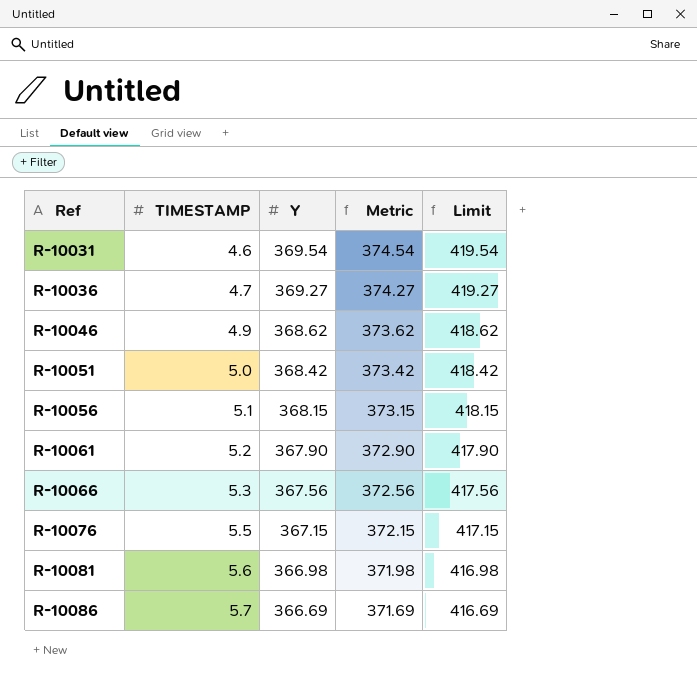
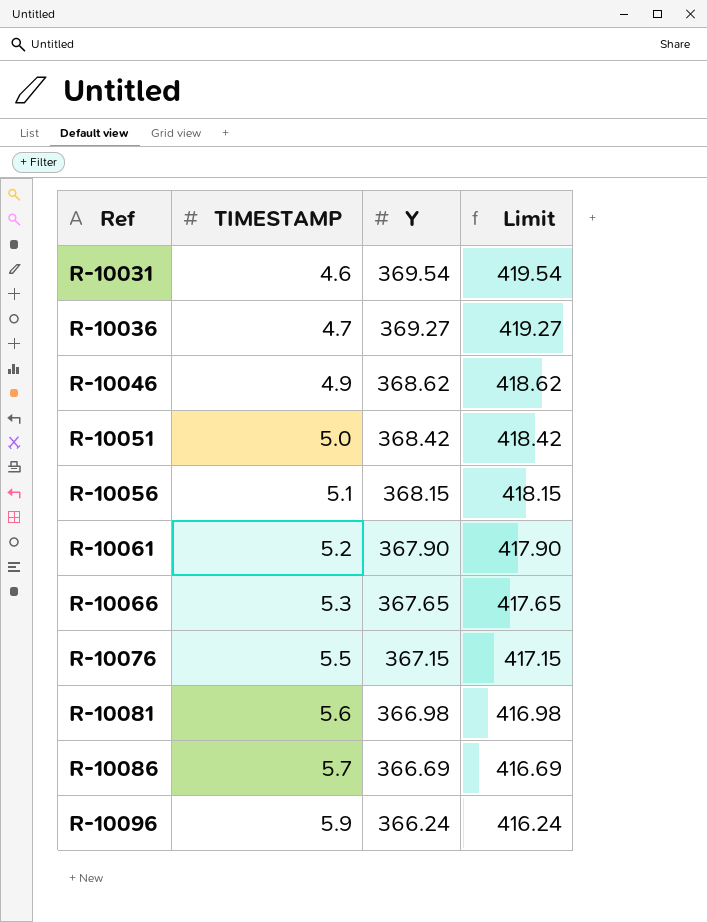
column Metric | formula: [Y] + 5 -> none
R-10066 | Y: 367.56 -> 367.65
R-10066 | Limit: 417.56 -> 417.65
row R-10096: none -> 5.9 | 366.24 | 416.24

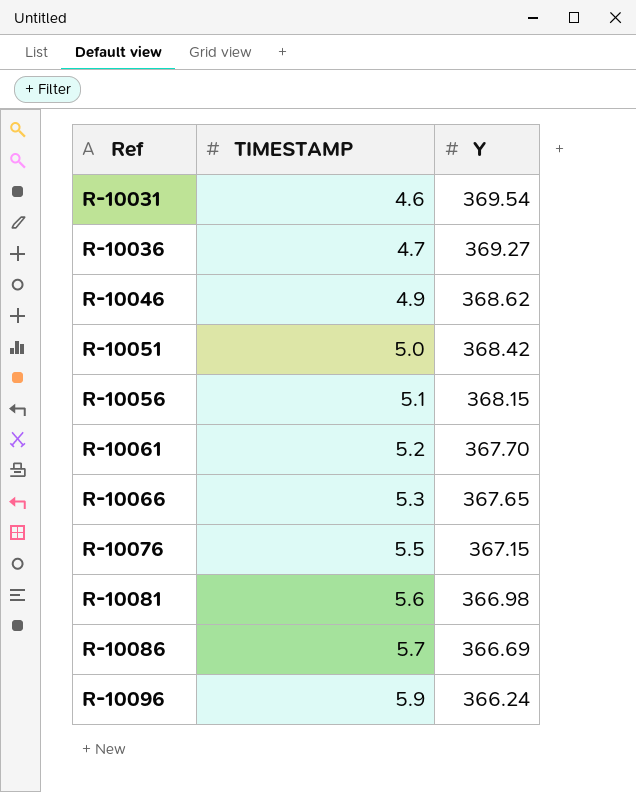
column Limit | formula: [Y] + 50 -> none
R-10061 | Y: 367.90 -> 367.70

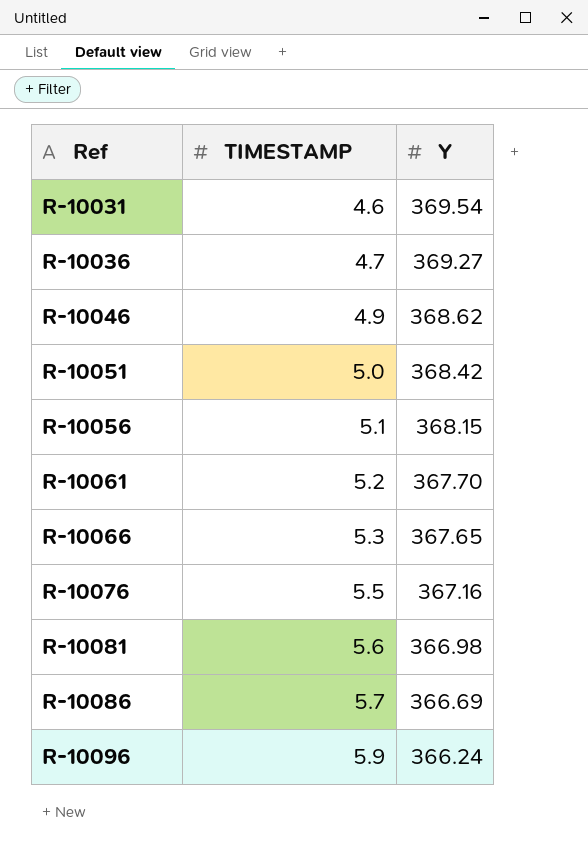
R-10076 | Y: 367.15 -> 367.16

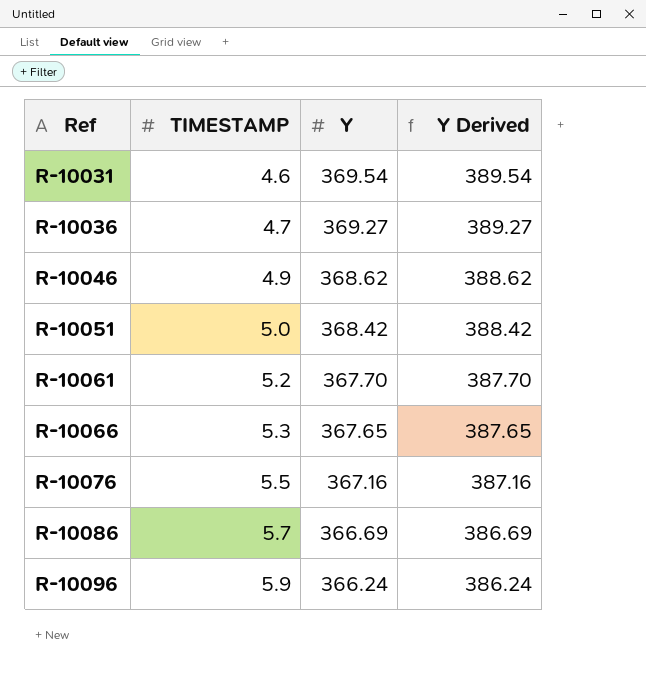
column Y Derived | formula: none -> [Y] + 20
row R-10056: 5.1 | 368.15 -> none
row R-10081: 5.6 | 366.98 -> none

